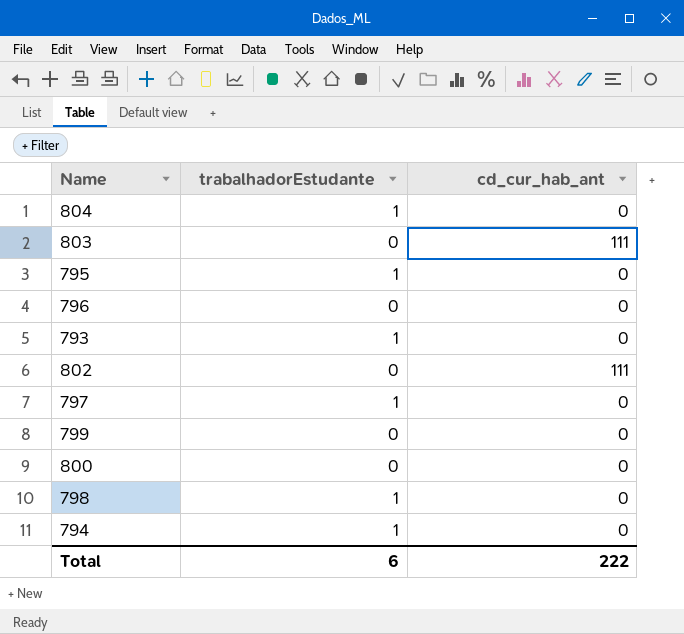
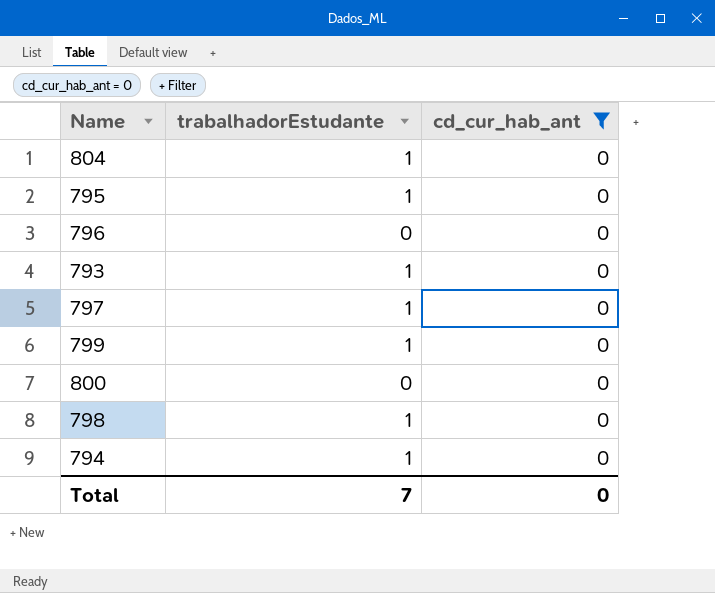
filter: none -> cd_cur_hab_ant = 0
799 | trabalhadorEstudante: 0 -> 1
Total | trabalhadorEstudante: 6 -> 7
Total | cd_cur_hab_ant: 222 -> 0

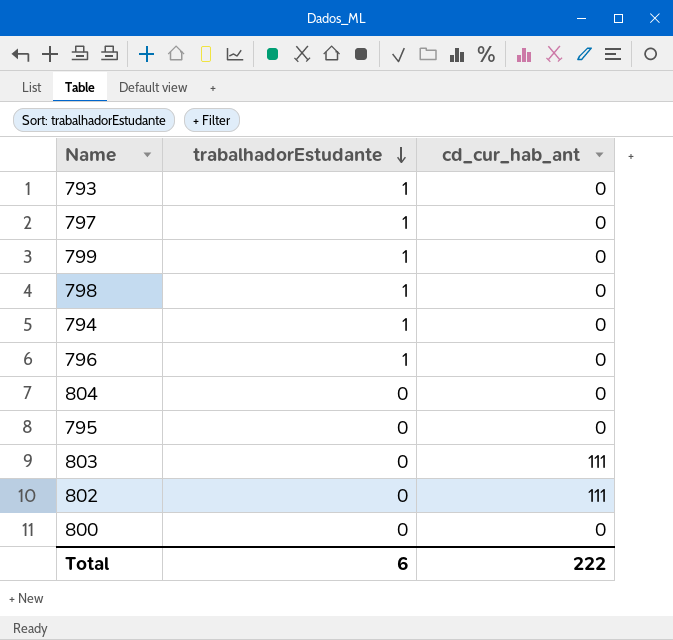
filter: cd_cur_hab_ant = 0 -> none
row order: none -> trabalhadorEstudante descending
796 | trabalhadorEstudante: 0 -> 1
804 | trabalhadorEstudante: 1 -> 0
795 | trabalhadorEstudante: 1 -> 0
Total | trabalhadorEstudante: 7 -> 6
Total | cd_cur_hab_ant: 0 -> 222

